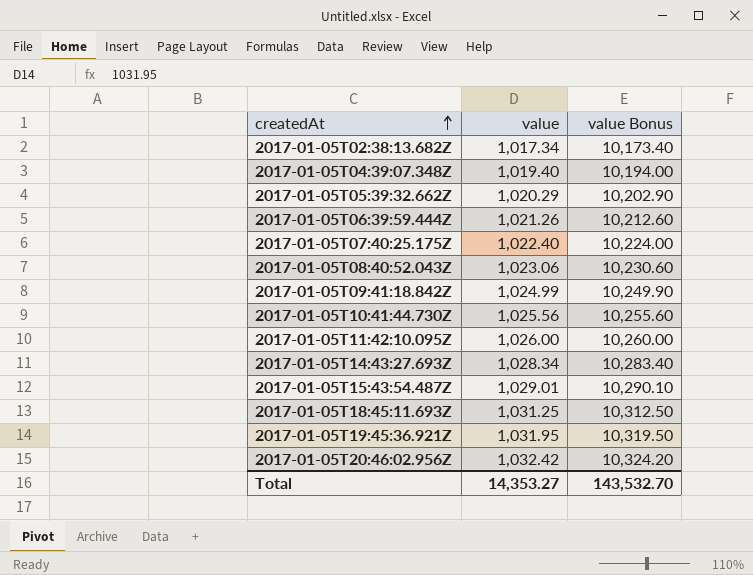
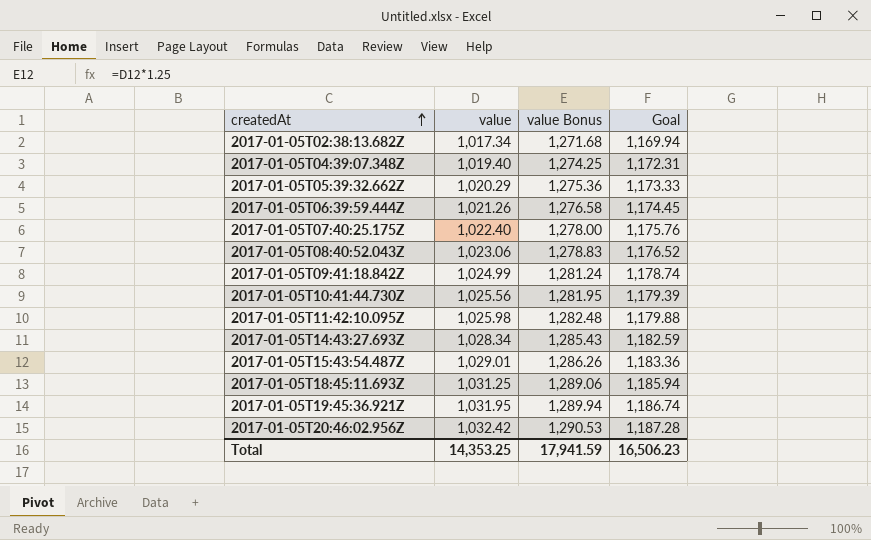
column value Bonus | formula: [value] * 10 -> [value] * 1.25
column Goal | formula: none -> [value] * 1.15
2017-01-05T11:42:10.095Z | value: 1,026.00 -> 1,025.98
Total | value: 14,353.27 -> 14,353.25
Total | value Bonus: 143,532.70 -> 17,941.59

